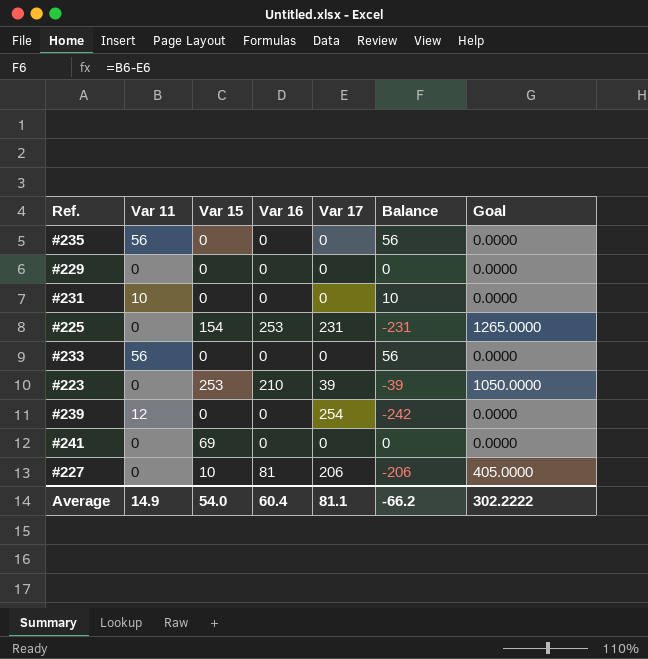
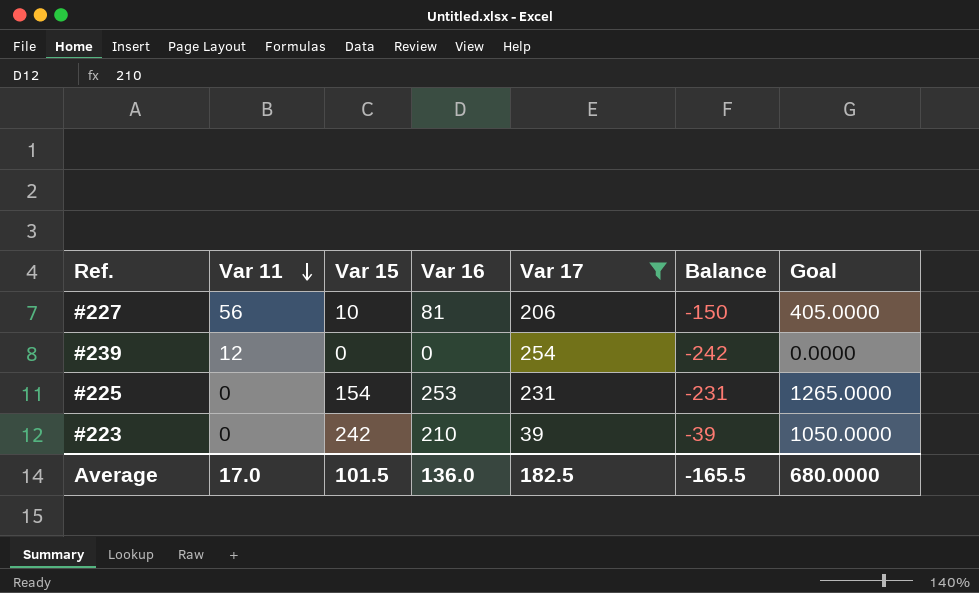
filter: none -> Var 17 != 0
row order: none -> Var 11 descending
#227 | Var 11: 0 -> 56
#227 | Balance: -206 -> -150
#223 | Var 15: 253 -> 242
Average | Var 11: 14.9 -> 17.0
Average | Var 15: 54.0 -> 101.5
Average | Var 16: 60.4 -> 136.0
Average | Var 17: 81.1 -> 182.5
Average | Balance: -66.2 -> -165.5
Average | Goal: 302.2222 -> 680.0000

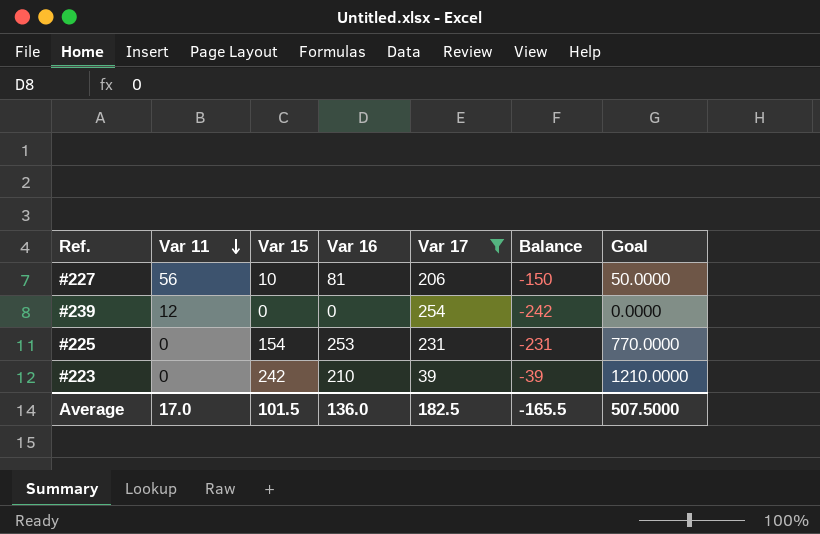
column Goal | formula: [Var 16] * 5 -> [Var 15] * 5
Average | Goal: 680.0000 -> 507.5000

